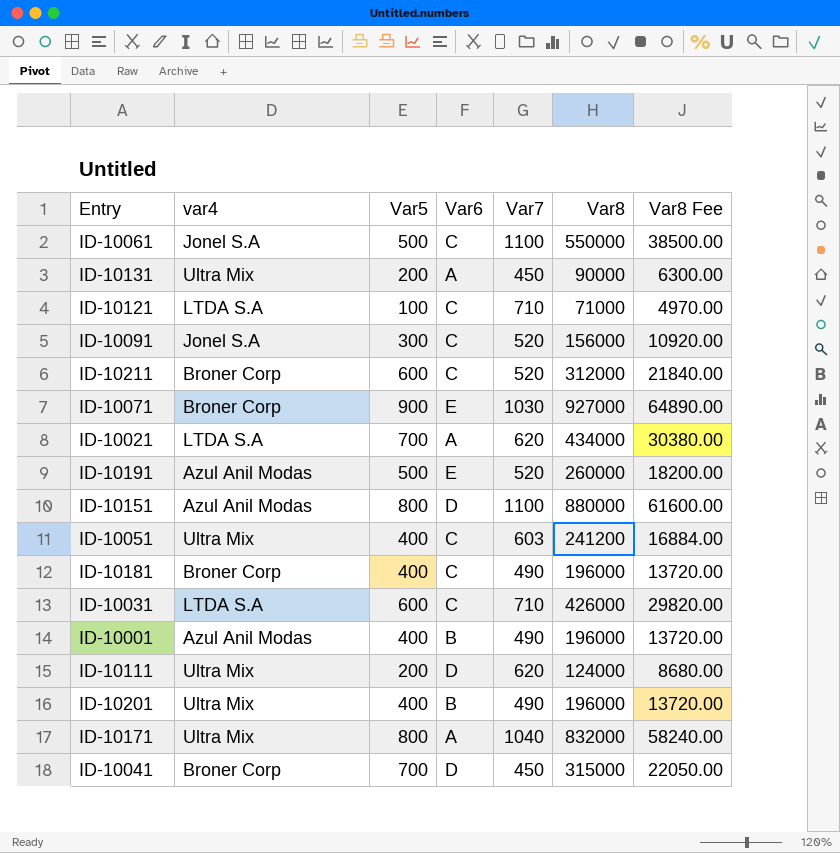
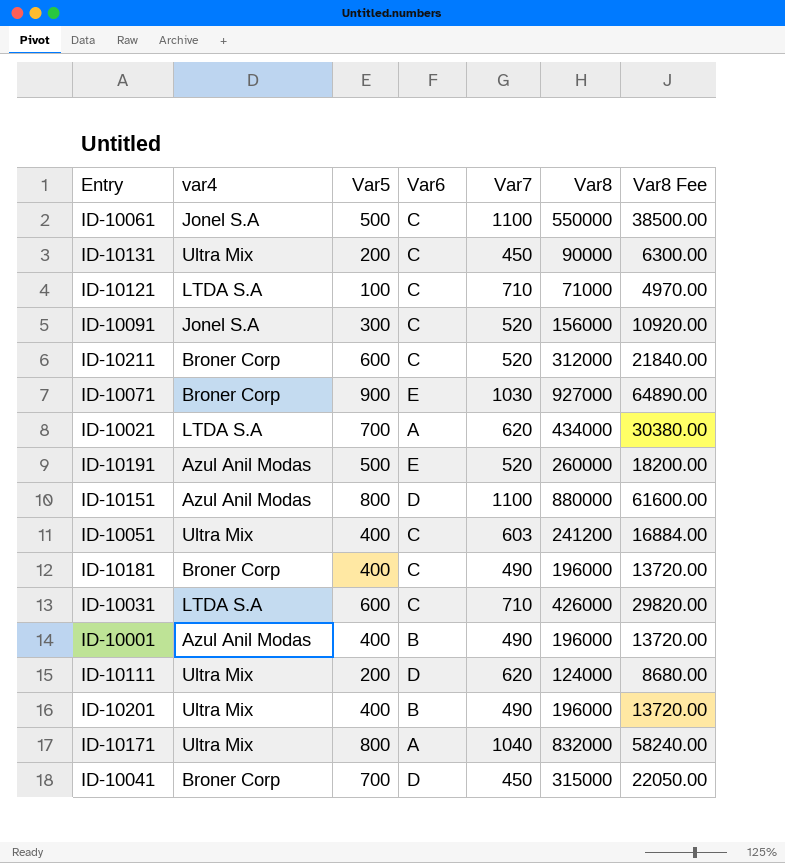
ID-10131 | Var6: A -> C

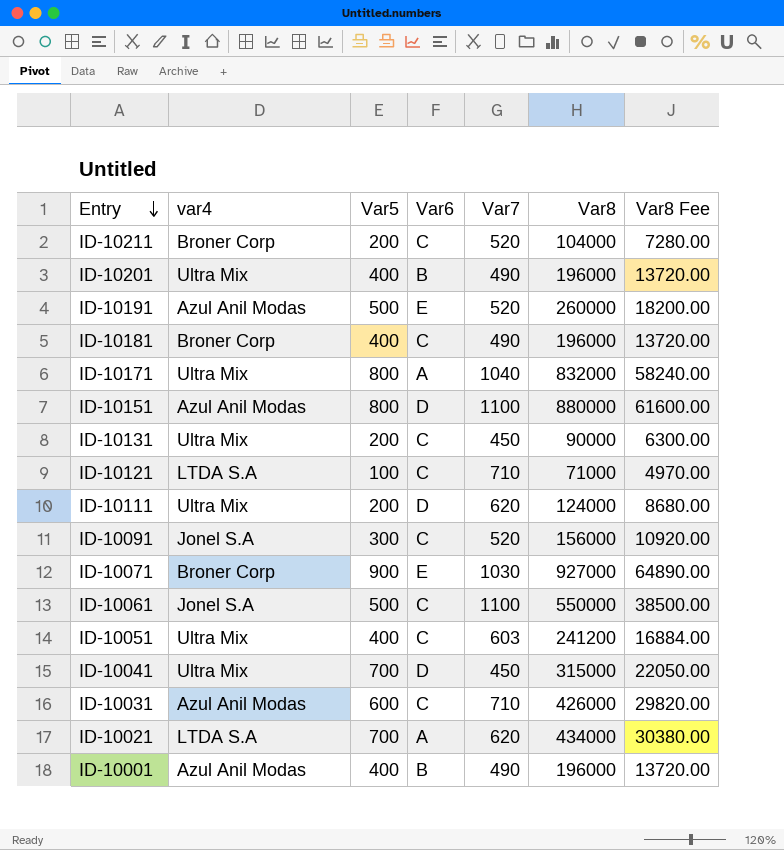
row order: none -> Entry descending
ID-10211 | Var5: 600 -> 200
ID-10211 | Var8: 312000 -> 104000
ID-10211 | Var8 Fee: 21840.00 -> 7280.00
ID-10041 | var4: Broner Corp -> Ultra Mix
ID-10031 | var4: LTDA S.A -> Azul Anil Modas

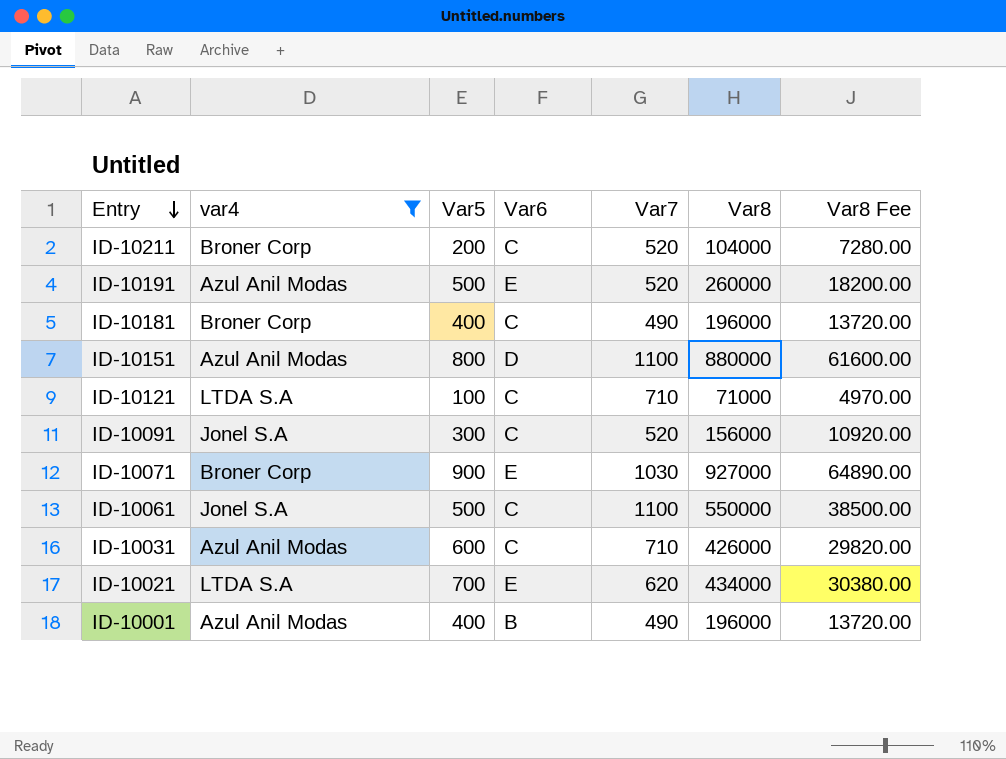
filter: none -> var4 != Ultra Mix
ID-10021 | Var6: A -> E

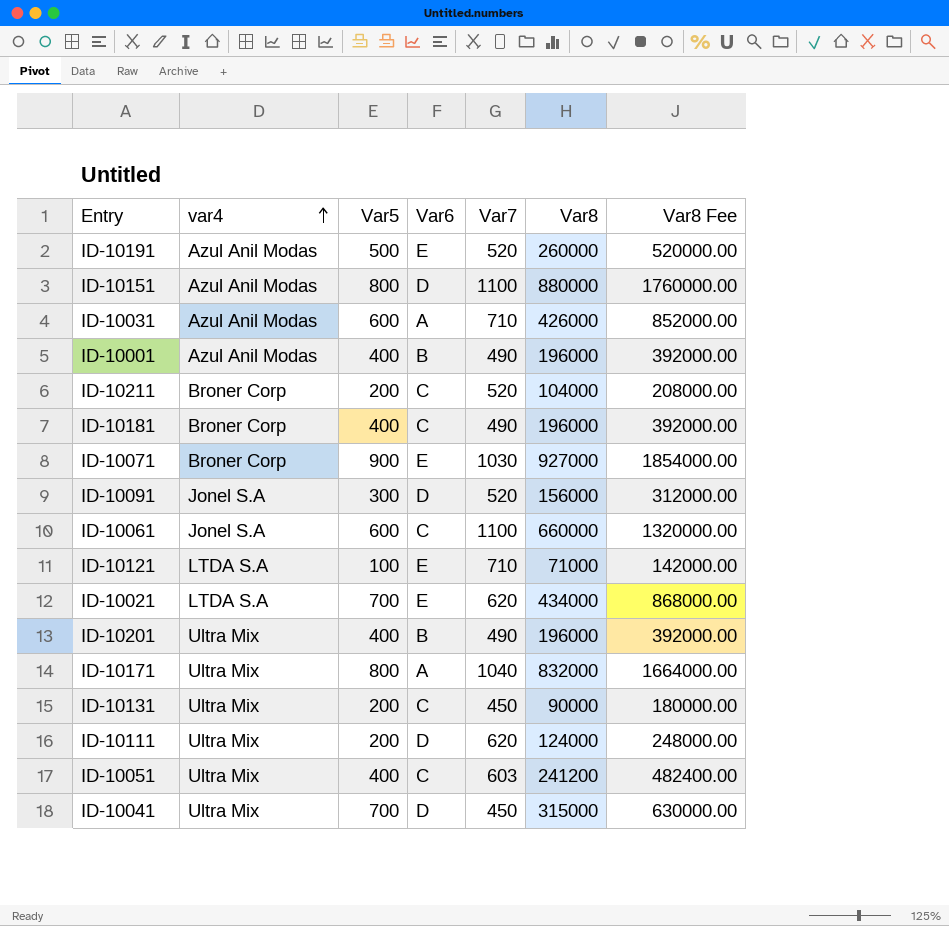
filter: var4 != Ultra Mix -> none
row order: Entry descending -> var4 ascending
column Var8 Fee | formula: [Var8] * 0.07 -> [Var8] * 2
ID-10031 | Var6: C -> A
ID-10091 | Var6: C -> D
ID-10061 | Var5: 500 -> 600
ID-10061 | Var8: 550000 -> 660000
ID-10121 | Var6: C -> E

